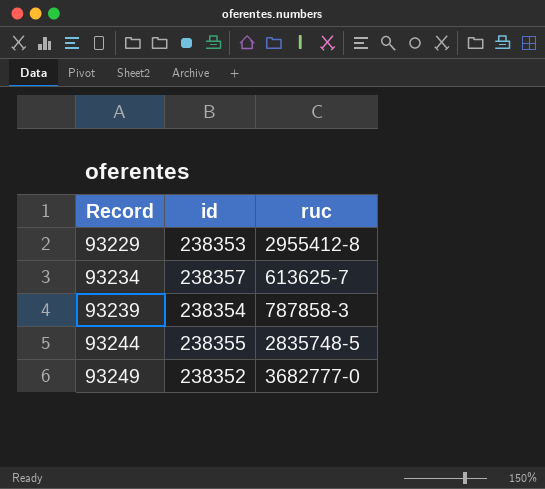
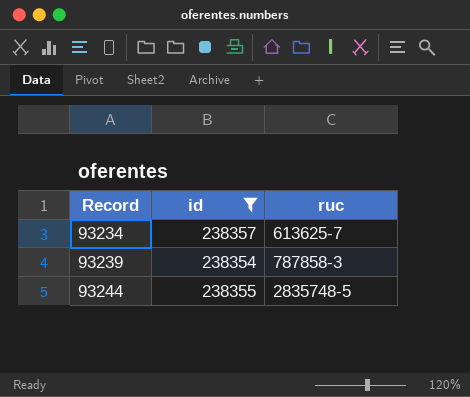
filter: none -> id >= 238354

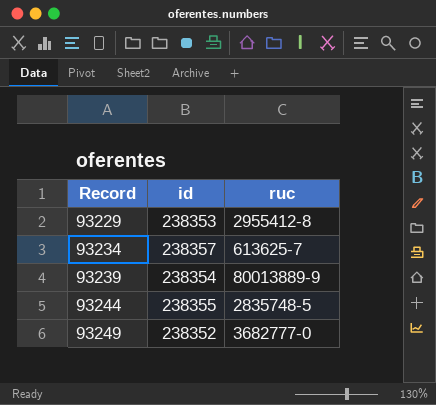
filter: id >= 238354 -> none
93239 | ruc: 787858-3 -> 80013889-9

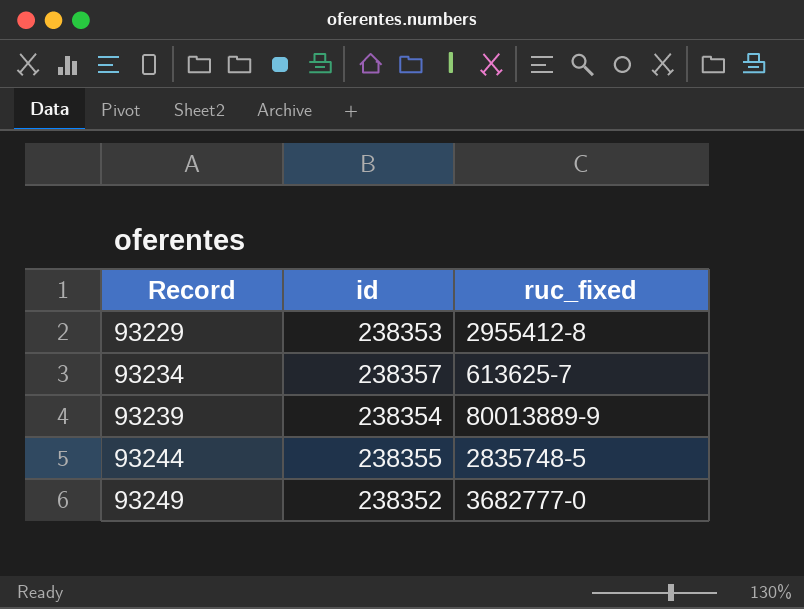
column name: ruc -> ruc_fixed

